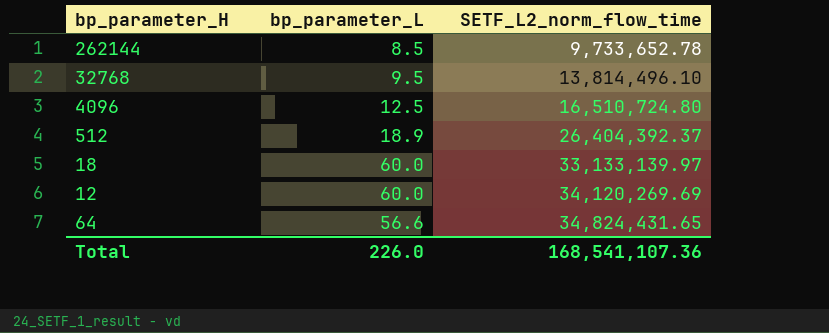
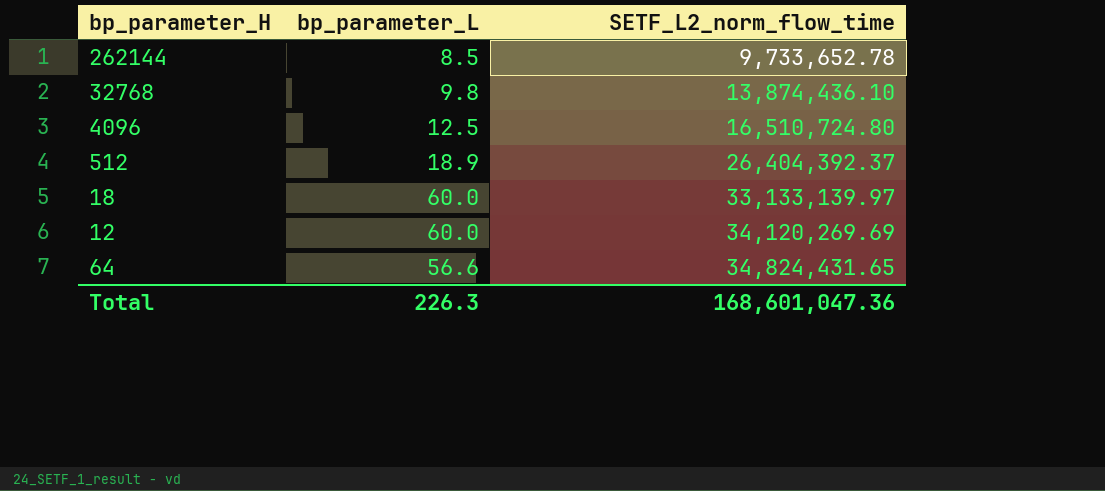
32768 | bp_parameter_L: 9.5 -> 9.8
32768 | SETF_L2_norm_flow_time: 13,814,496.10 -> 13,874,436.10
Total | bp_parameter_L: 226.0 -> 226.3
Total | SETF_L2_norm_flow_time: 168,541,107.36 -> 168,601,047.36

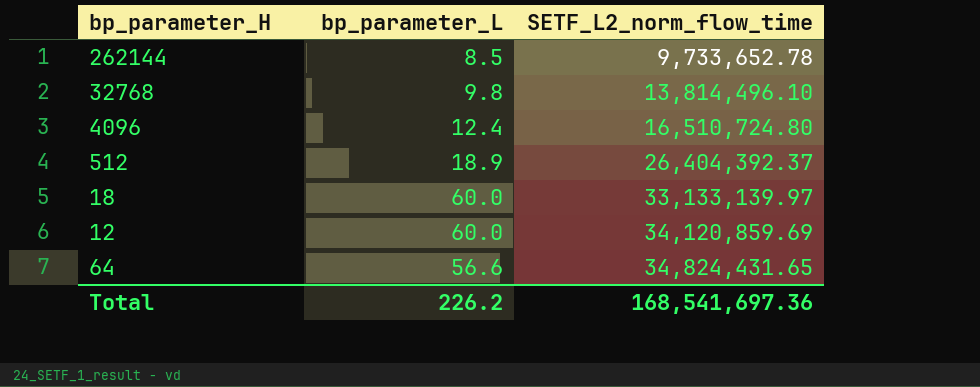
32768 | SETF_L2_norm_flow_time: 13,874,436.10 -> 13,814,496.10
4096 | bp_parameter_L: 12.5 -> 12.4
12 | SETF_L2_norm_flow_time: 34,120,269.69 -> 34,120,859.69
Total | bp_parameter_L: 226.3 -> 226.2
Total | SETF_L2_norm_flow_time: 168,601,047.36 -> 168,541,697.36

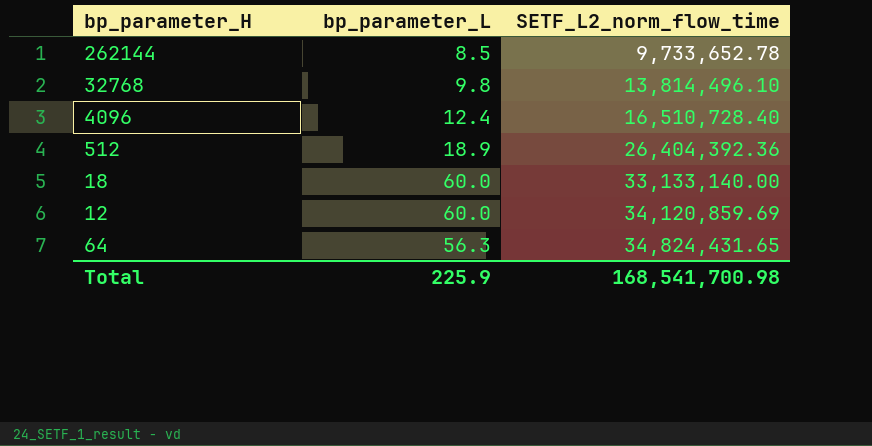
4096 | SETF_L2_norm_flow_time: 16,510,724.80 -> 16,510,728.40
512 | SETF_L2_norm_flow_time: 26,404,392.37 -> 26,404,392.36
18 | SETF_L2_norm_flow_time: 33,133,139.97 -> 33,133,140.00
64 | bp_parameter_L: 56.6 -> 56.3
Total | bp_parameter_L: 226.2 -> 225.9
Total | SETF_L2_norm_flow_time: 168,541,697.36 -> 168,541,700.98

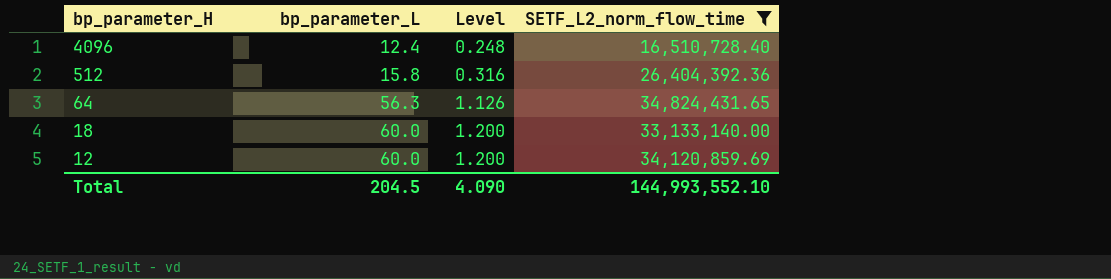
filter: none -> SETF_L2_norm_flow_time >= 16,510,728.40
row order: SETF_L2_norm_flow_time ascending -> bp_parameter_H descending
column Level | formula: none -> [bp_parameter_L] * 0.02
512 | bp_parameter_L: 18.9 -> 15.8
Total | bp_parameter_L: 225.9 -> 204.5
Total | SETF_L2_norm_flow_time: 168,541,700.98 -> 144,993,552.10

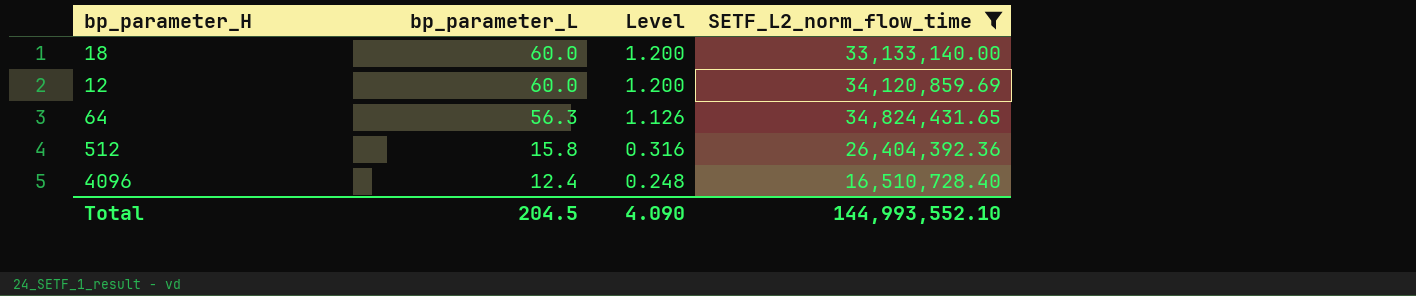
row order: bp_parameter_H descending -> bp_parameter_L descending

